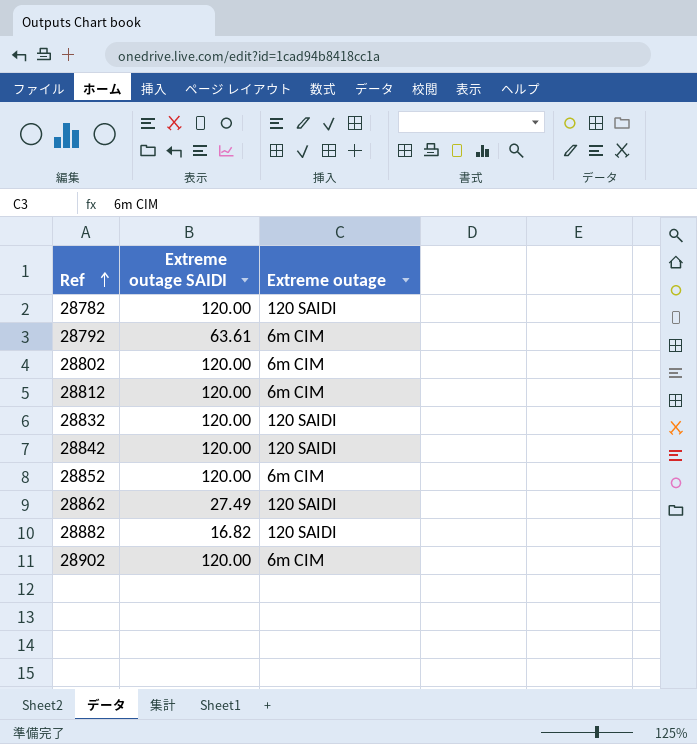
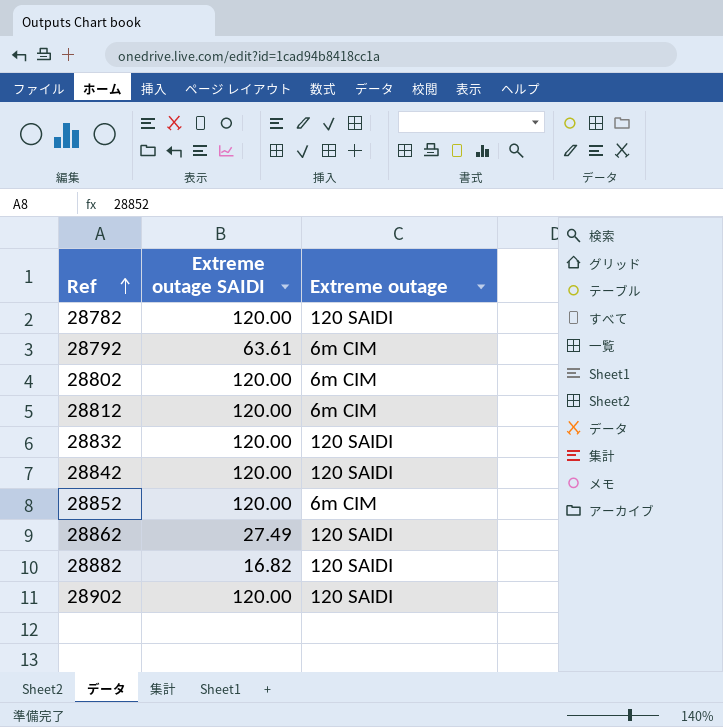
28902 | Extreme outage: 6m CIM -> 120 SAIDI

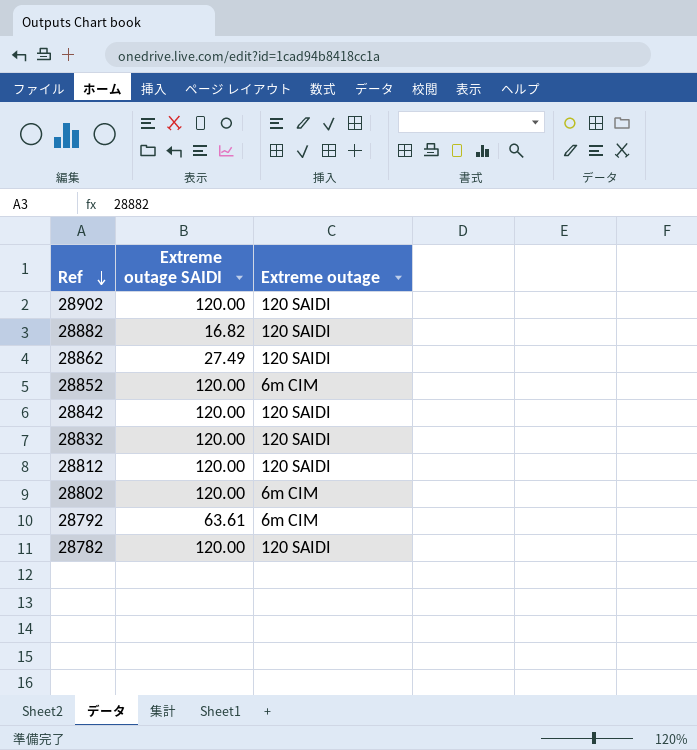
row order: Ref ascending -> Ref descending
28812 | Extreme outage: 6m CIM -> 120 SAIDI

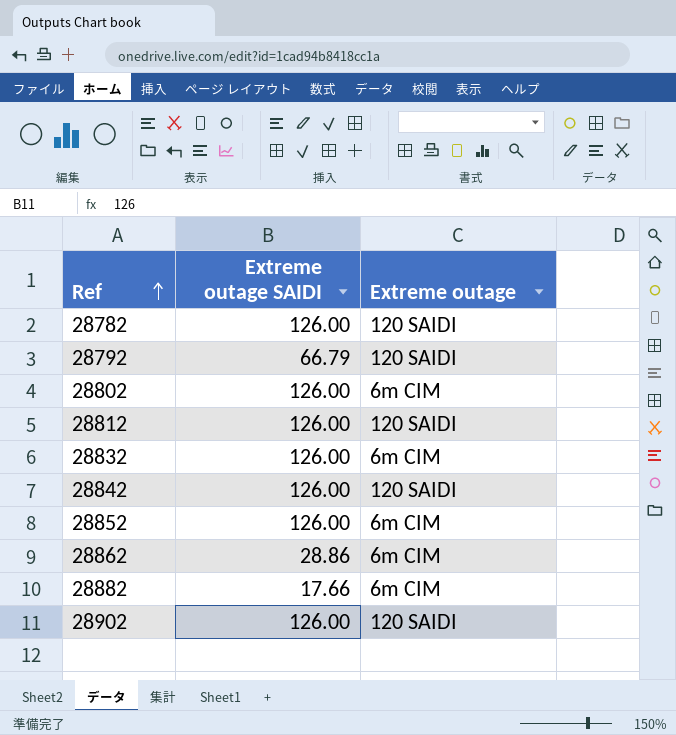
row order: Ref descending -> Ref ascending
28782 | Extreme outage SAIDI: 120.00 -> 126.00
28792 | Extreme outage SAIDI: 63.61 -> 66.79
28792 | Extreme outage: 6m CIM -> 120 SAIDI
28802 | Extreme outage SAIDI: 120.00 -> 126.00
28812 | Extreme outage SAIDI: 120.00 -> 126.00
28832 | Extreme outage SAIDI: 120.00 -> 126.00
28832 | Extreme outage: 120 SAIDI -> 6m CIM
28842 | Extreme outage SAIDI: 120.00 -> 126.00
28852 | Extreme outage SAIDI: 120.00 -> 126.00
28862 | Extreme outage SAIDI: 27.49 -> 28.86
28862 | Extreme outage: 120 SAIDI -> 6m CIM
28882 | Extreme outage SAIDI: 16.82 -> 17.66
28882 | Extreme outage: 120 SAIDI -> 6m CIM
28902 | Extreme outage SAIDI: 120.00 -> 126.00

